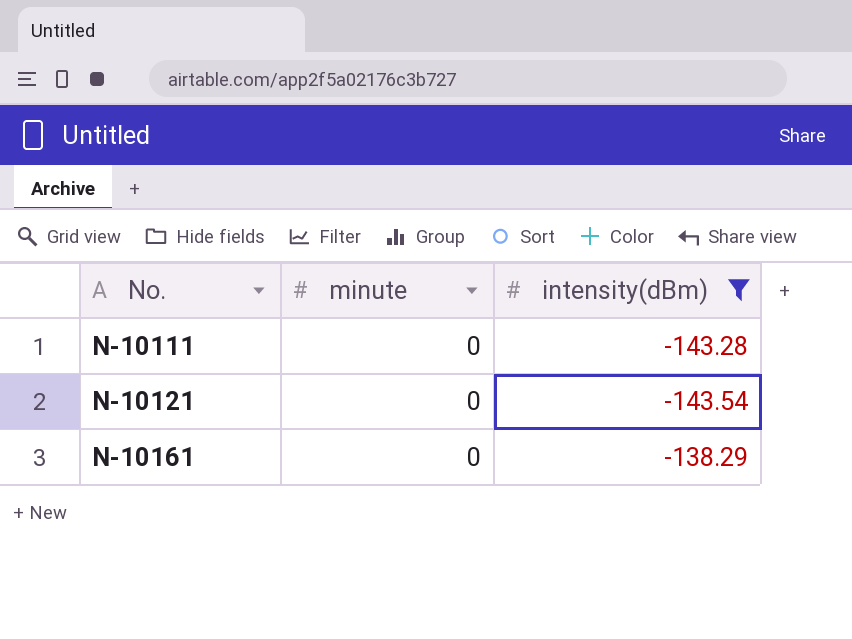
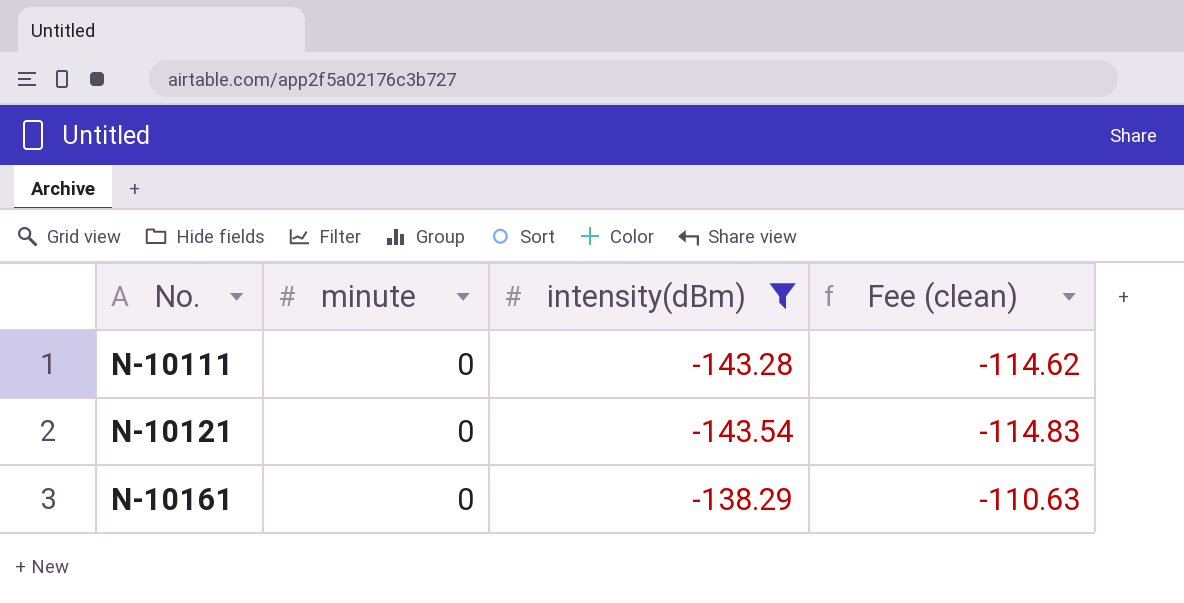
column Fee (clean) | formula: none -> [intensity(dBm)] * 0.8

